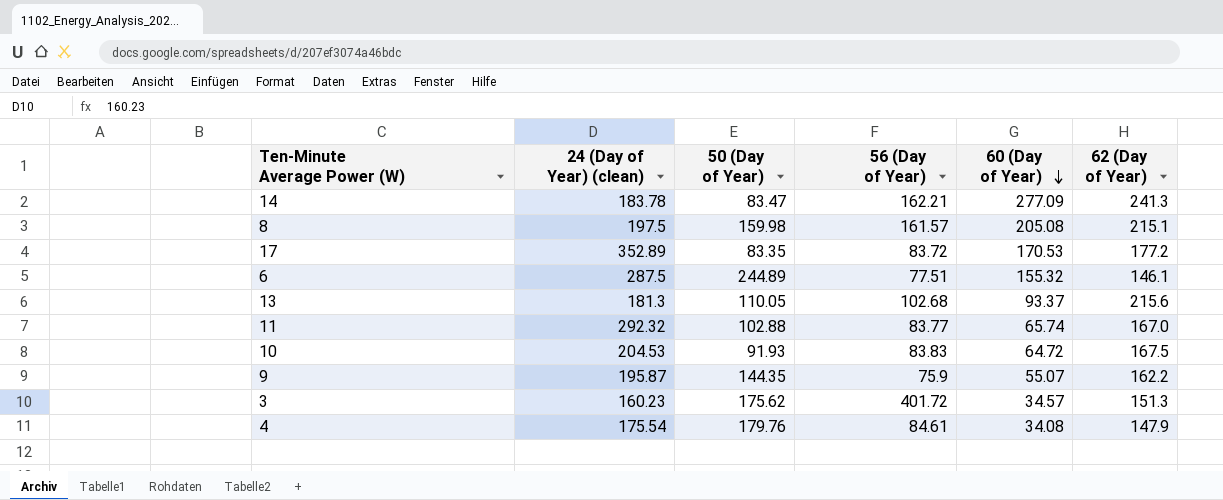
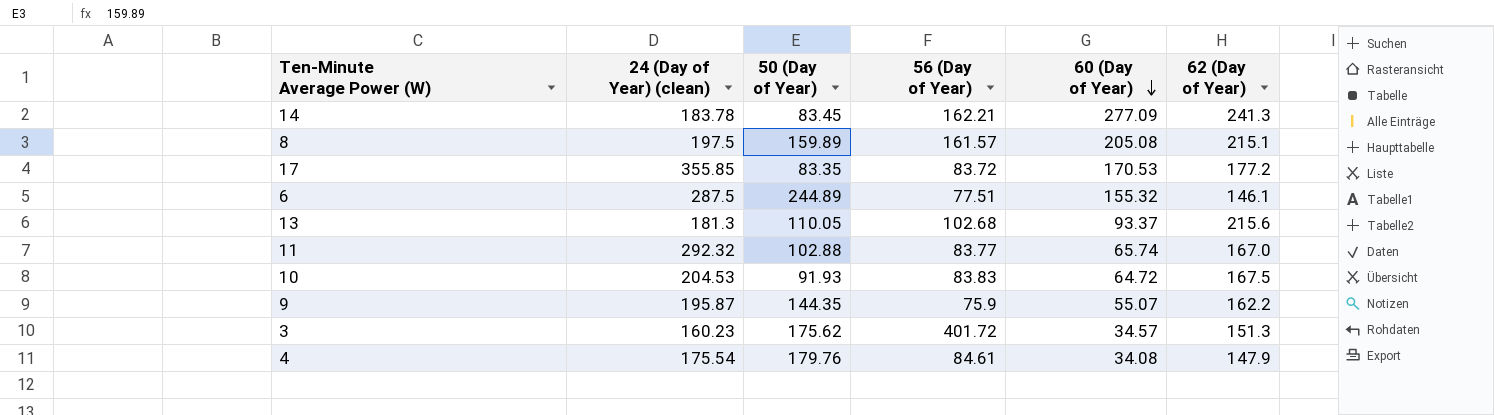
14 | 50 (Day of Year): 83.47 -> 83.45
8 | 50 (Day of Year): 159.98 -> 159.89
17 | 24 (Day of Year) (clean): 352.89 -> 355.85

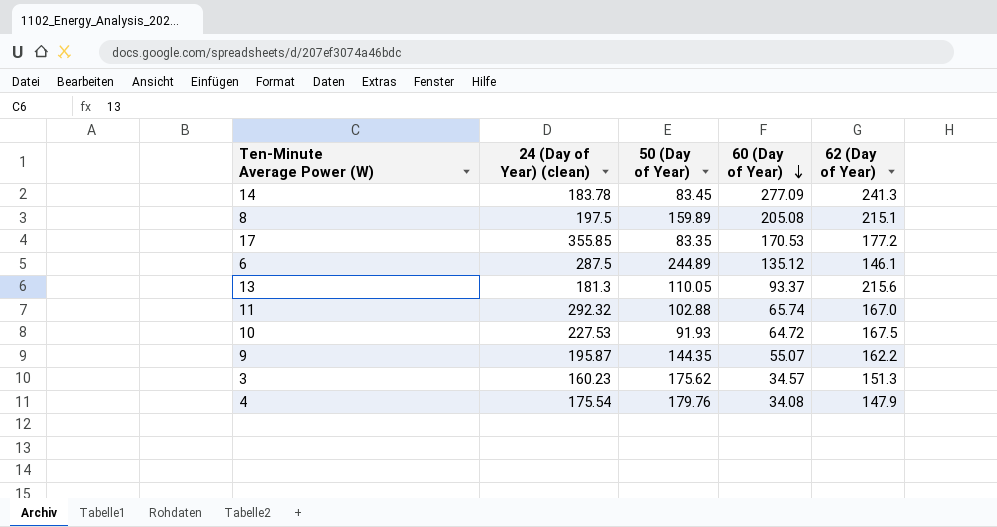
column 56 (Day of Year) | position: 4 -> none
6 | 60 (Day of Year): 155.32 -> 135.12
10 | 24 (Day of Year) (clean): 204.53 -> 227.53

